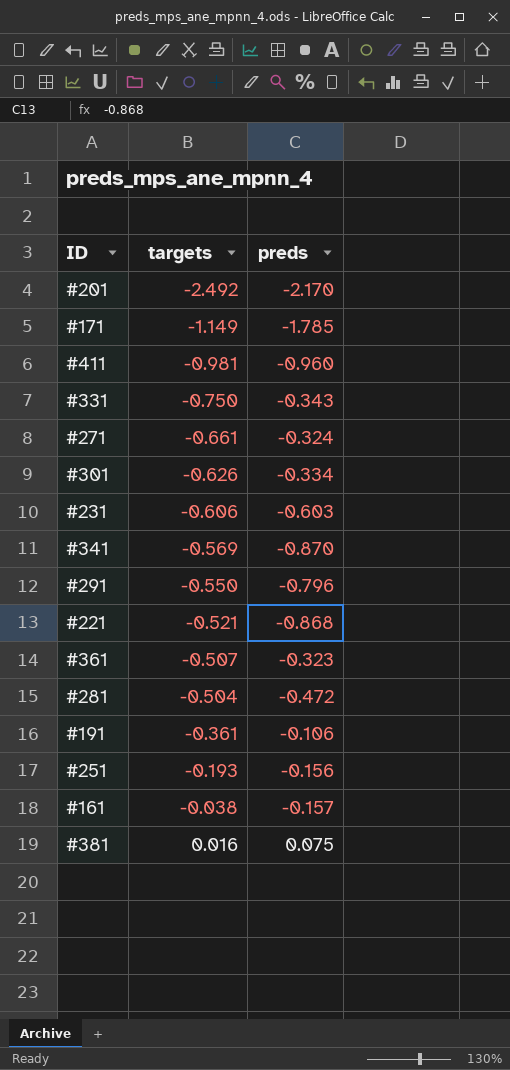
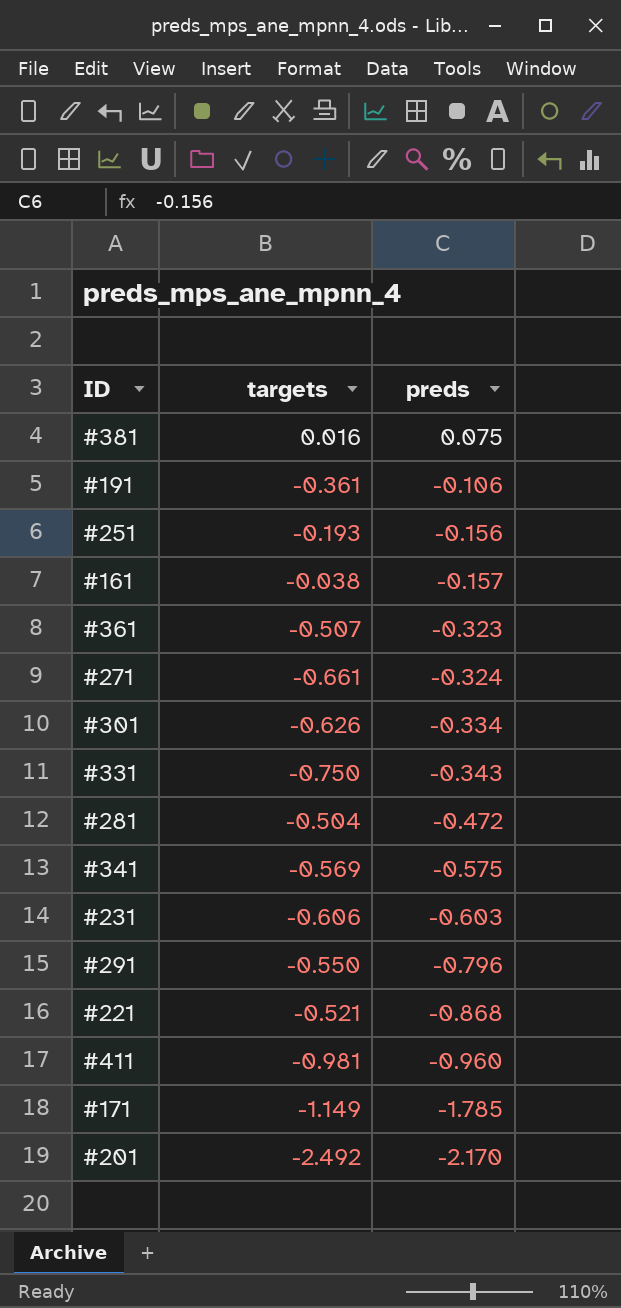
row order: targets ascending -> preds descending
#341 | preds: -0.870 -> -0.575

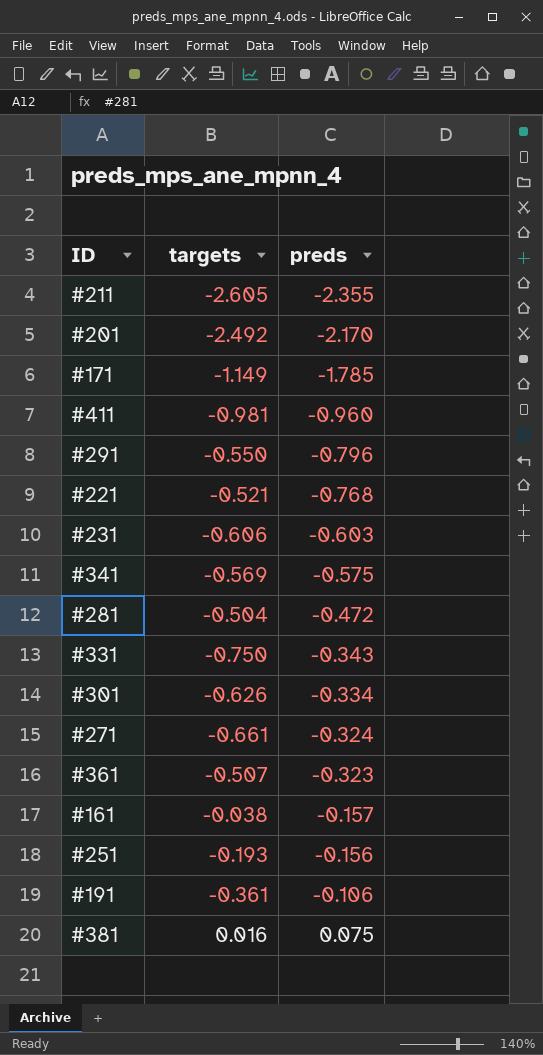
row order: preds descending -> preds ascending
row #211: none -> -2.605 | -2.355
#221 | preds: -0.868 -> -0.768

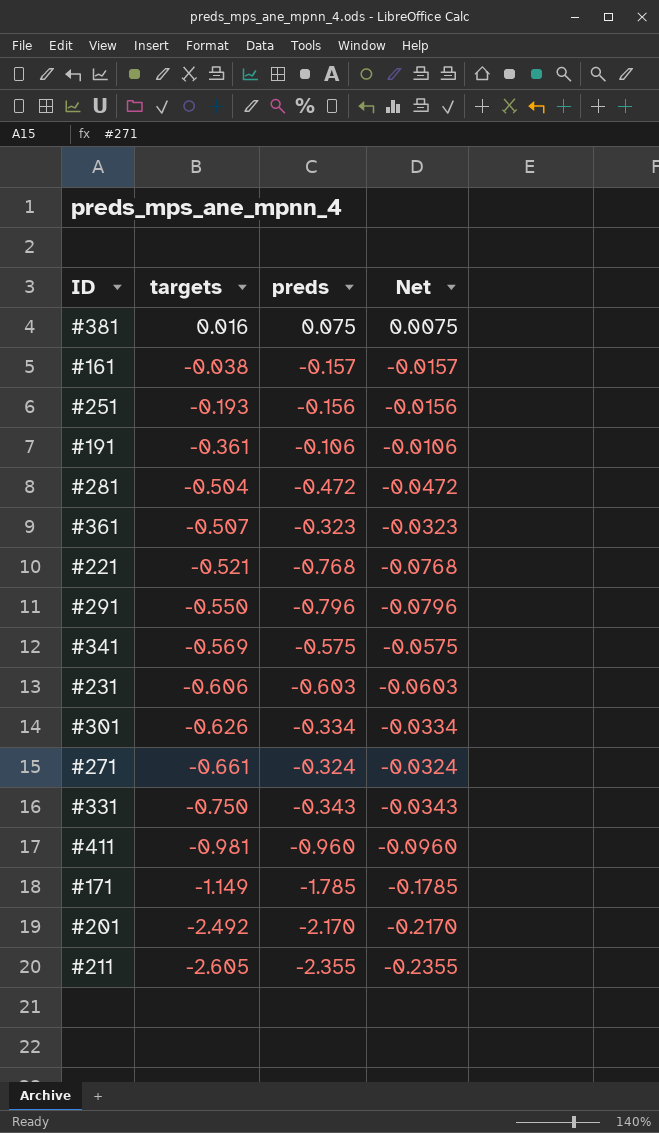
row order: preds ascending -> targets descending
column Net | formula: none -> [preds] * 0.1

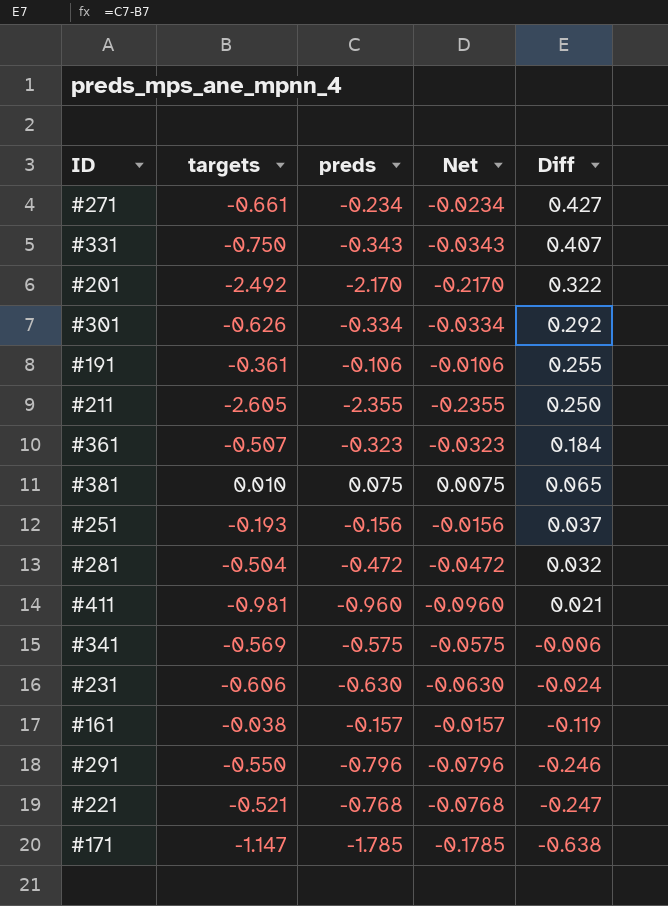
row order: targets descending -> Diff descending
column Diff | formula: none -> [preds] - [targets]
#271 | preds: -0.324 -> -0.234
#271 | Net: -0.0324 -> -0.0234
#381 | targets: 0.016 -> 0.010
#231 | preds: -0.603 -> -0.630
#231 | Net: -0.0603 -> -0.0630
#171 | targets: -1.149 -> -1.147

